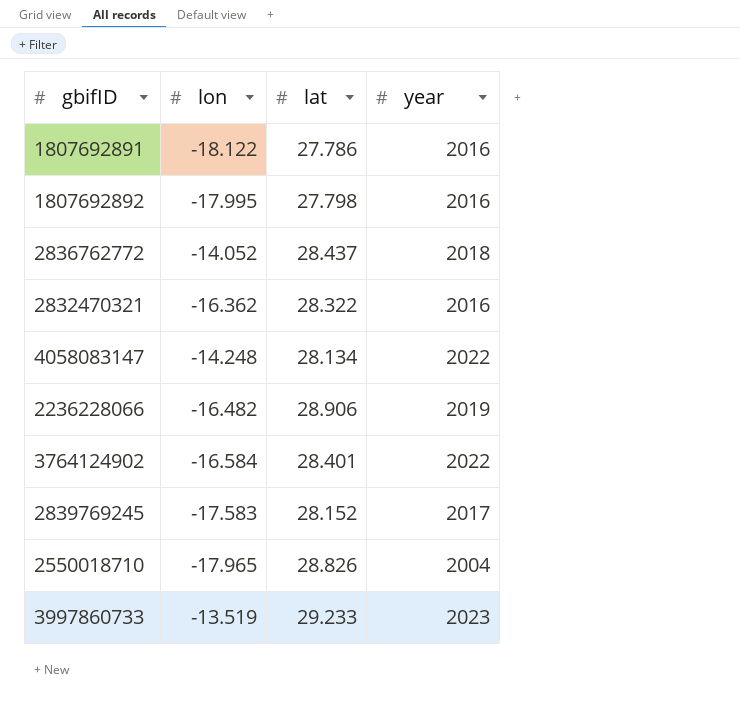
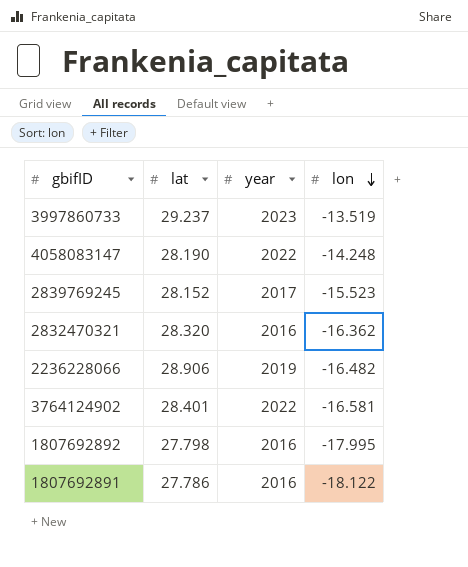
row order: none -> lon descending
column lon | position: 2 -> 4
row 2836762772: -14.052 | 28.437 | 2018 -> none
row 2550018710: -17.965 | 28.826 | 2004 -> none
3997860733 | lat: 29.233 -> 29.237
4058083147 | lat: 28.134 -> 28.190
2839769245 | lon: -17.583 -> -15.523
2832470321 | lat: 28.322 -> 28.320
3764124902 | lon: -16.584 -> -16.581

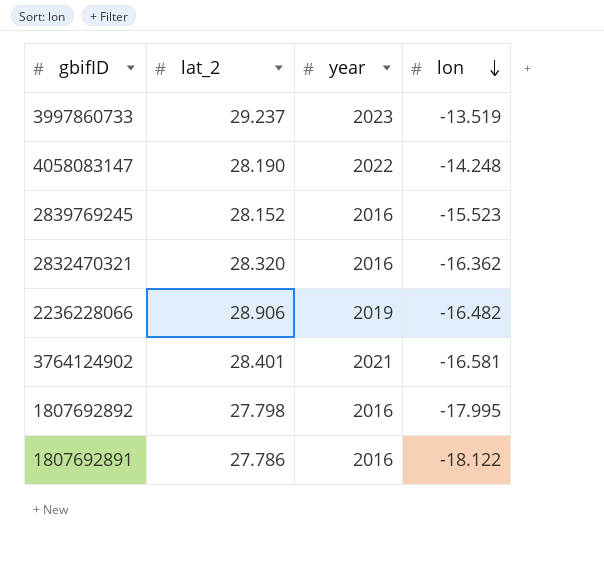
column name: lat -> lat_2
2839769245 | year: 2017 -> 2016
3764124902 | year: 2022 -> 2021

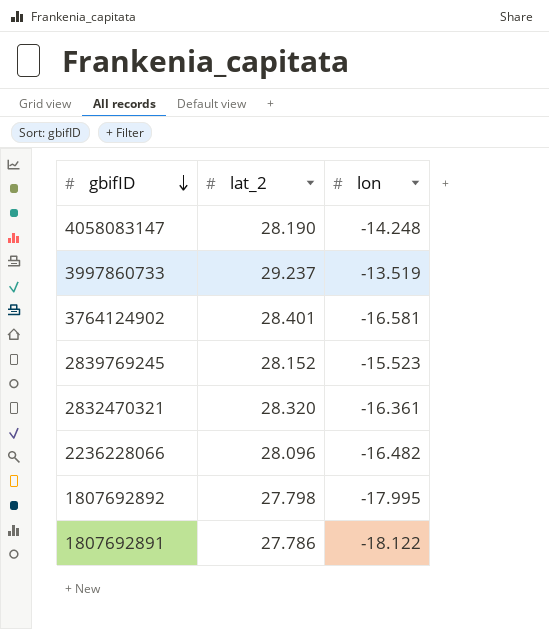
row order: lon descending -> gbifID descending
column year | position: 3 -> none
2832470321 | lon: -16.362 -> -16.361
2236228066 | lat_2: 28.906 -> 28.096

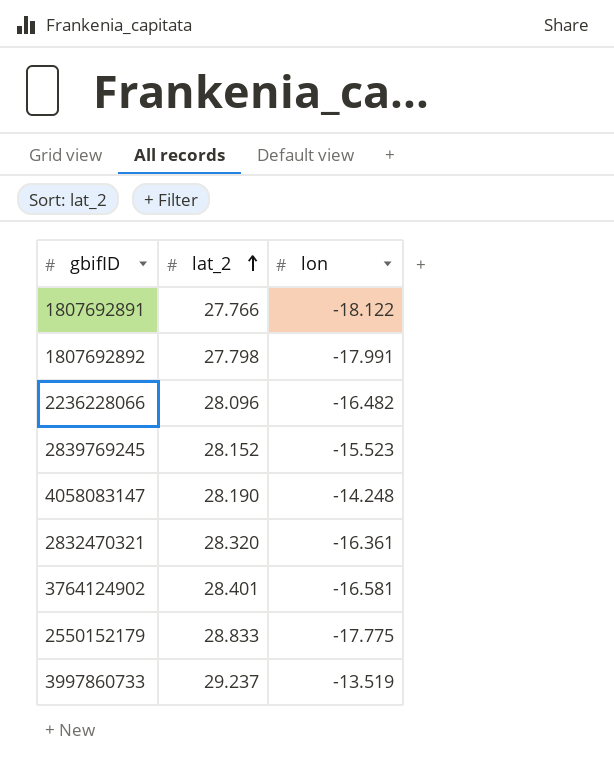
row order: gbifID descending -> lat_2 ascending
1807692891 | lat_2: 27.786 -> 27.766
1807692892 | lon: -17.995 -> -17.991
row 2550152179: none -> 28.833 | -17.775

